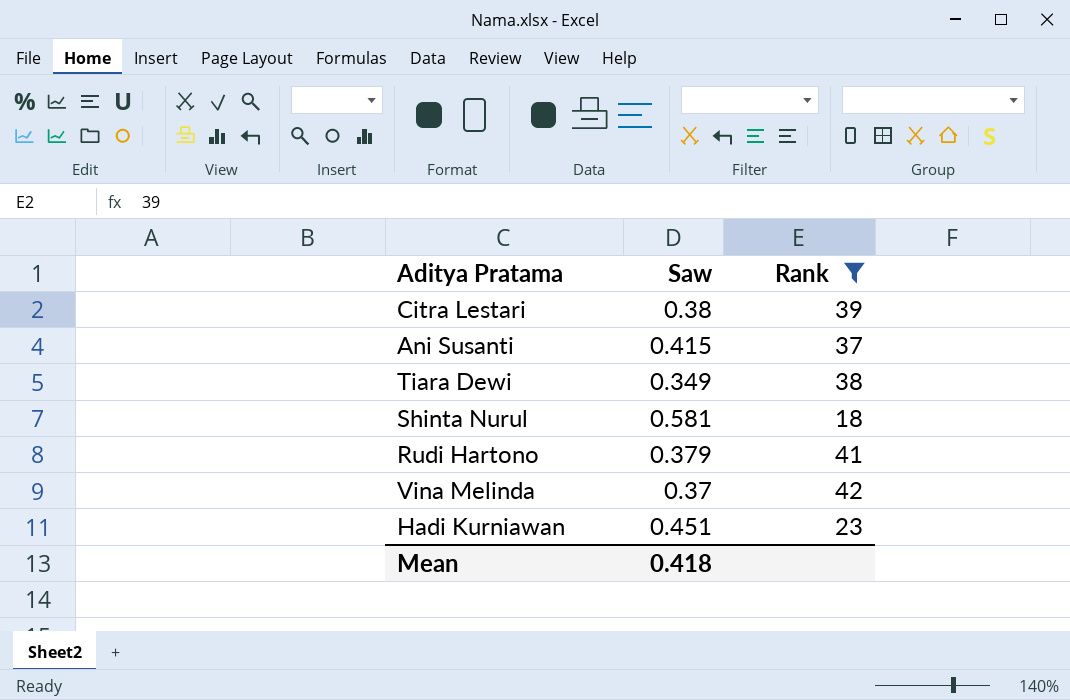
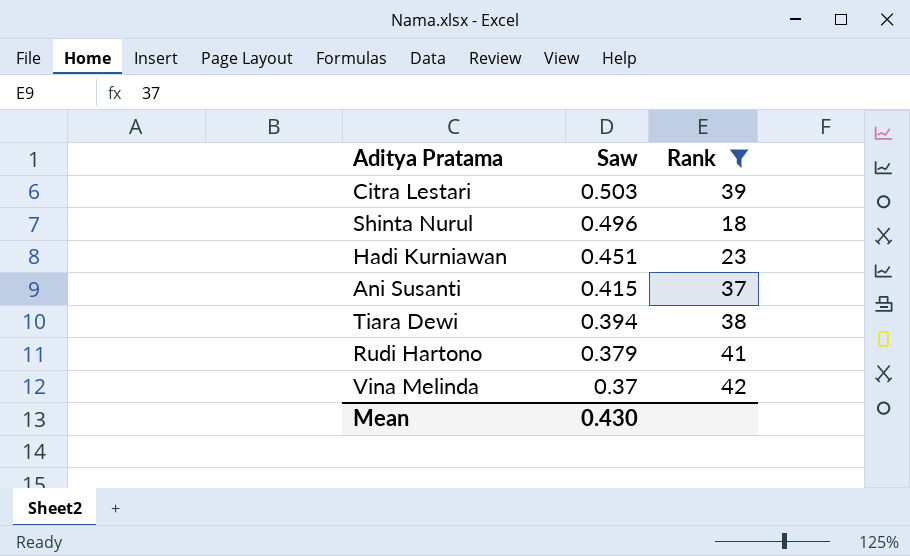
row order: none -> Saw descending
Citra Lestari | Saw: 0.38 -> 0.503
Shinta Nurul | Saw: 0.581 -> 0.496
Tiara Dewi | Saw: 0.349 -> 0.394
Mean | Saw: 0.418 -> 0.430

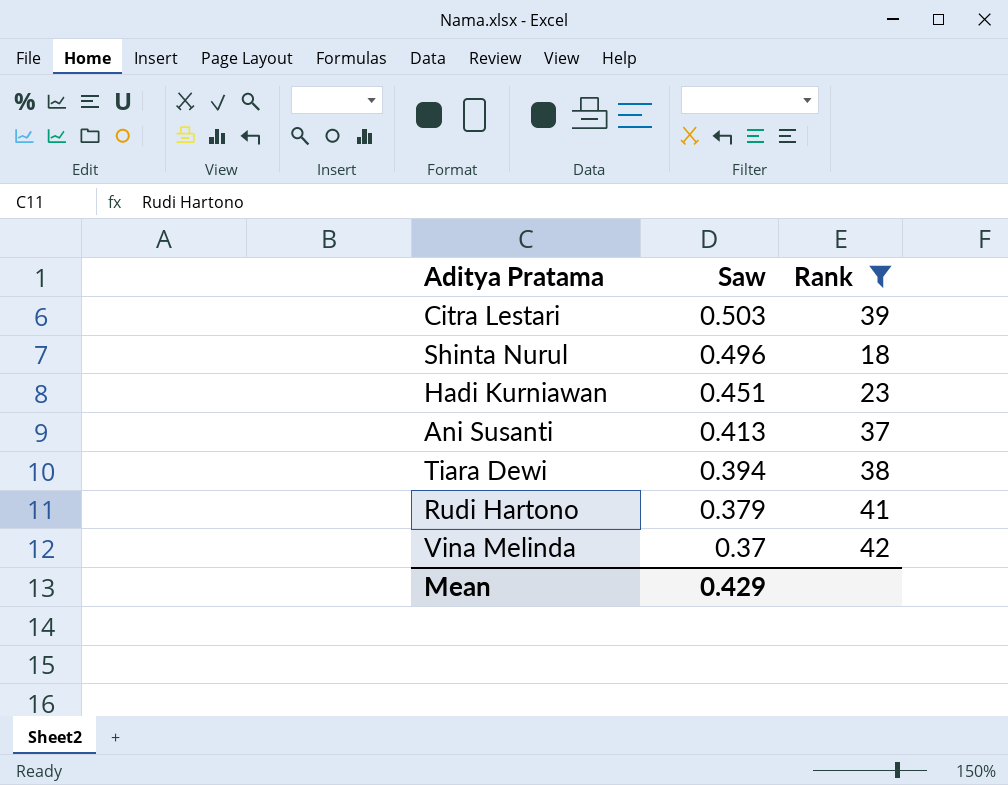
Ani Susanti | Saw: 0.415 -> 0.413
Mean | Saw: 0.430 -> 0.429

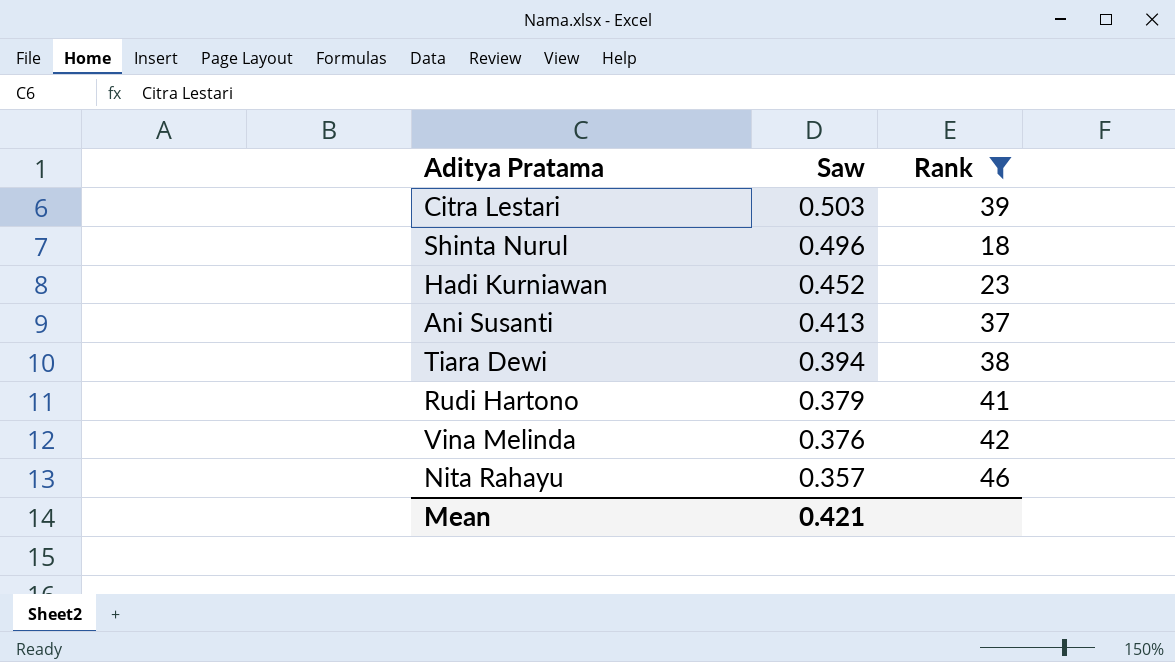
Hadi Kurniawan | Saw: 0.451 -> 0.452
Vina Melinda | Saw: 0.37 -> 0.376
row Nita Rahayu: none -> 0.357 | 46
Mean | Saw: 0.429 -> 0.421

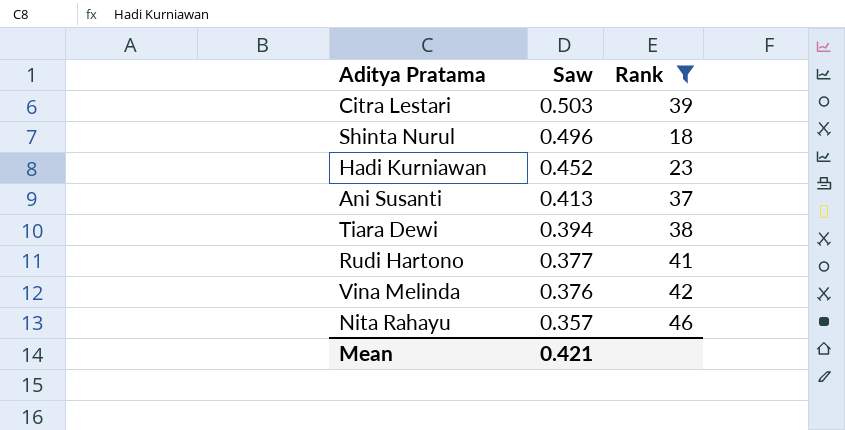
Rudi Hartono | Saw: 0.379 -> 0.377

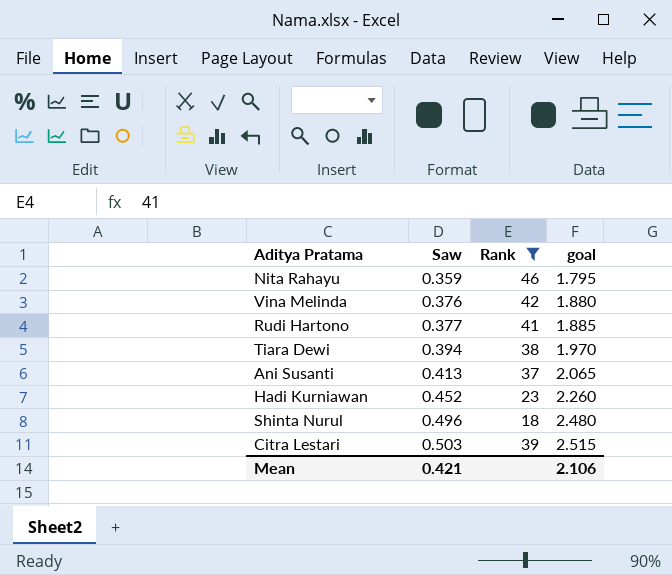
row order: Saw descending -> Saw ascending
column goal | formula: none -> [Saw] * 5
Nita Rahayu | Saw: 0.357 -> 0.359

